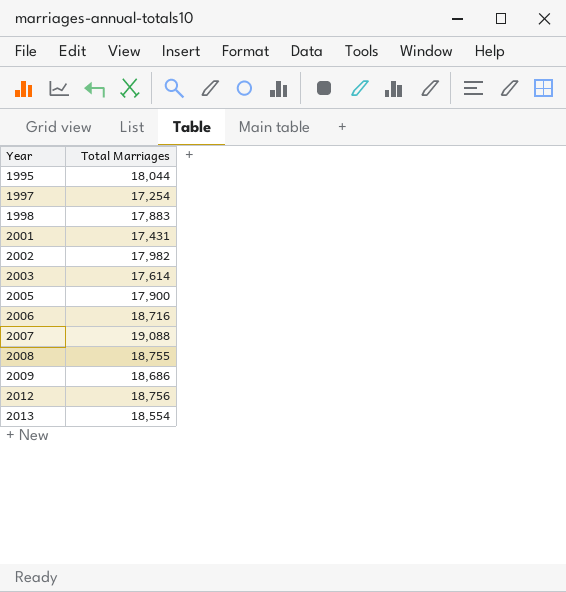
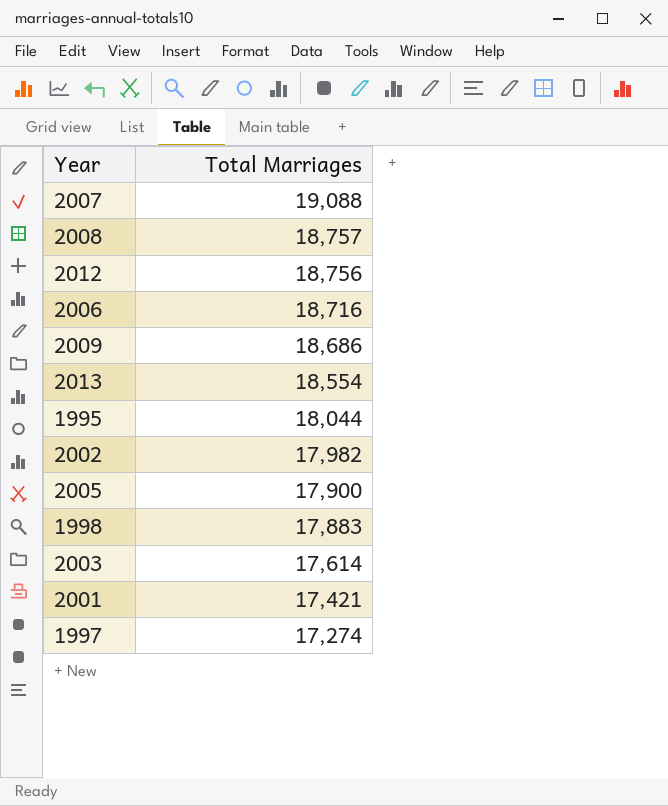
row order: Year ascending -> Total Marriages descending
2008 | Total Marriages: 18,755 -> 18,757
2001 | Total Marriages: 17,431 -> 17,421
1997 | Total Marriages: 17,254 -> 17,274

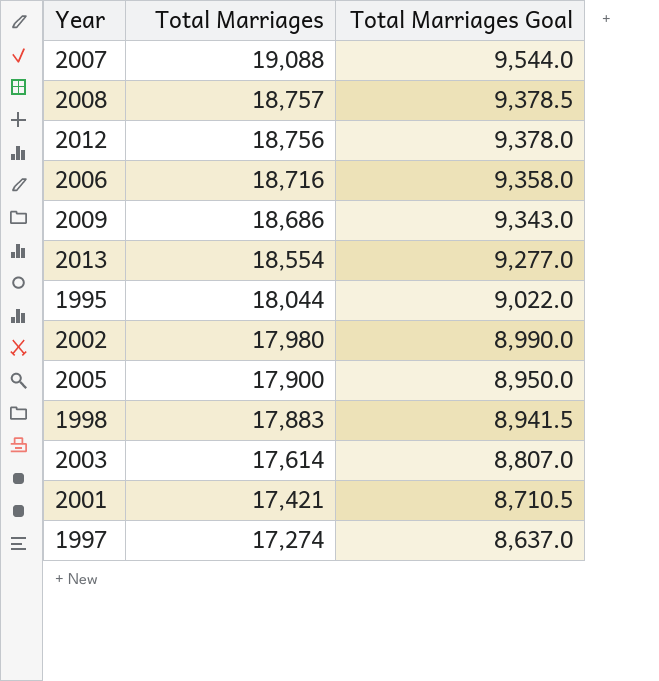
column Total Marriages Goal | formula: none -> [Total Marriages] * 0.5
2002 | Total Marriages: 17,982 -> 17,980

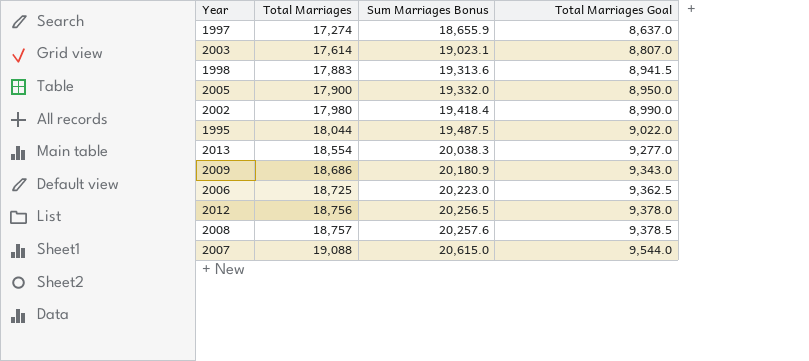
row order: Total Marriages descending -> Total Marriages ascending
column Sum Marriages Bonus | formula: none -> [Total Marriages] * 1.08
row 2001: 17,421 | 8,710.5 -> none
2006 | Total Marriages: 18,716 -> 18,725
2006 | Total Marriages Goal: 9,358.0 -> 9,362.5

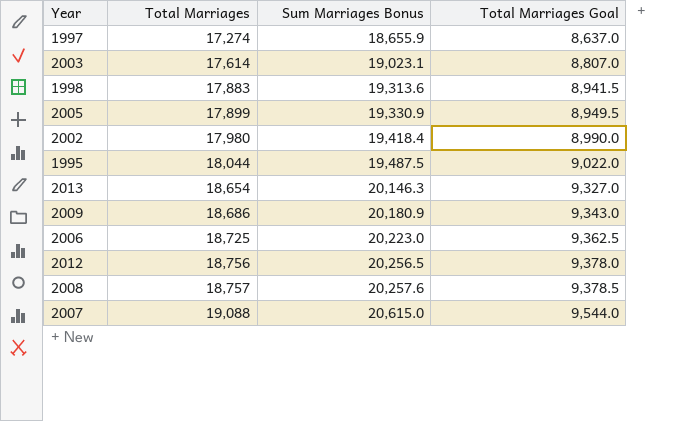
2005 | Total Marriages: 17,900 -> 17,899
2005 | Sum Marriages Bonus: 19,332.0 -> 19,330.9
2005 | Total Marriages Goal: 8,950.0 -> 8,949.5
2013 | Total Marriages: 18,554 -> 18,654
2013 | Sum Marriages Bonus: 20,038.3 -> 20,146.3
2013 | Total Marriages Goal: 9,277.0 -> 9,327.0

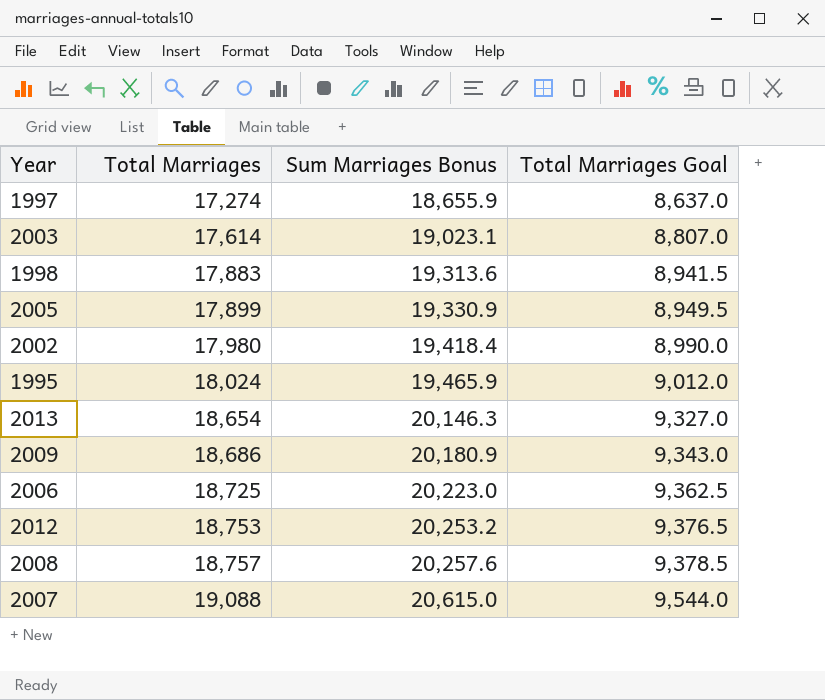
1995 | Total Marriages: 18,044 -> 18,024
1995 | Sum Marriages Bonus: 19,487.5 -> 19,465.9
1995 | Total Marriages Goal: 9,022.0 -> 9,012.0
2012 | Total Marriages: 18,756 -> 18,753
2012 | Sum Marriages Bonus: 20,256.5 -> 20,253.2
2012 | Total Marriages Goal: 9,378.0 -> 9,376.5

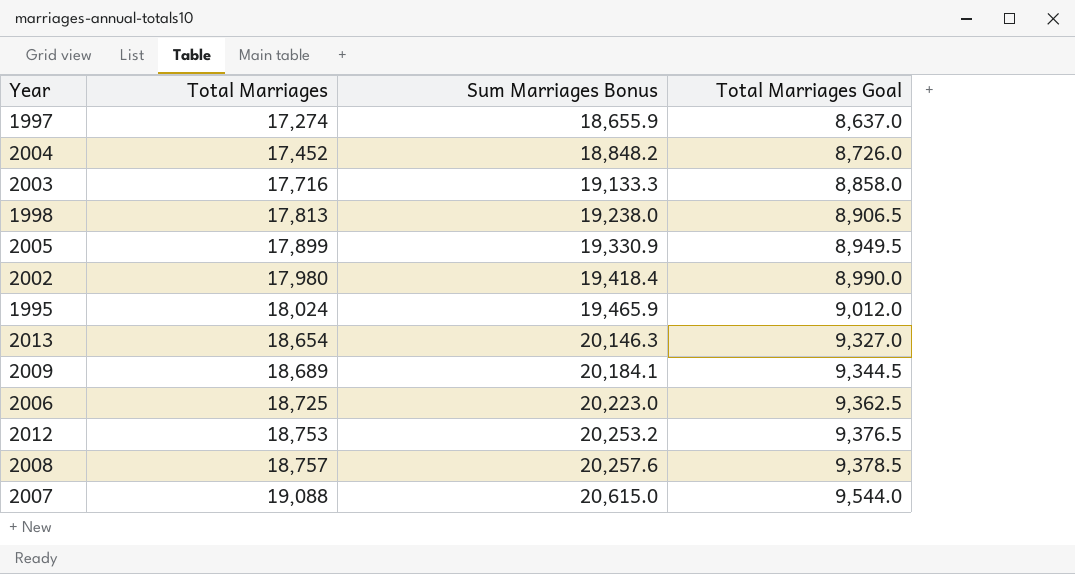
row 2004: none -> 17,452 | 18,848.2 | 8,726.0
2003 | Total Marriages: 17,614 -> 17,716
2003 | Sum Marriages Bonus: 19,023.1 -> 19,133.3
2003 | Total Marriages Goal: 8,807.0 -> 8,858.0
1998 | Total Marriages: 17,883 -> 17,813
1998 | Sum Marriages Bonus: 19,313.6 -> 19,238.0
1998 | Total Marriages Goal: 8,941.5 -> 8,906.5
2009 | Total Marriages: 18,686 -> 18,689
2009 | Sum Marriages Bonus: 20,180.9 -> 20,184.1
2009 | Total Marriages Goal: 9,343.0 -> 9,344.5

